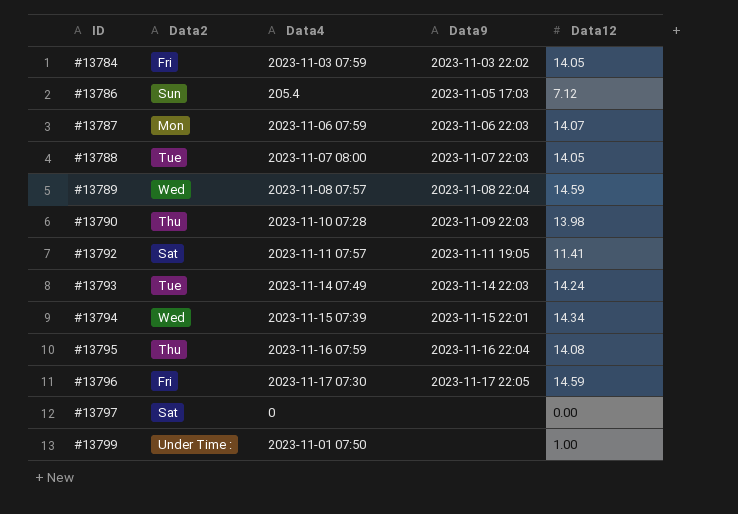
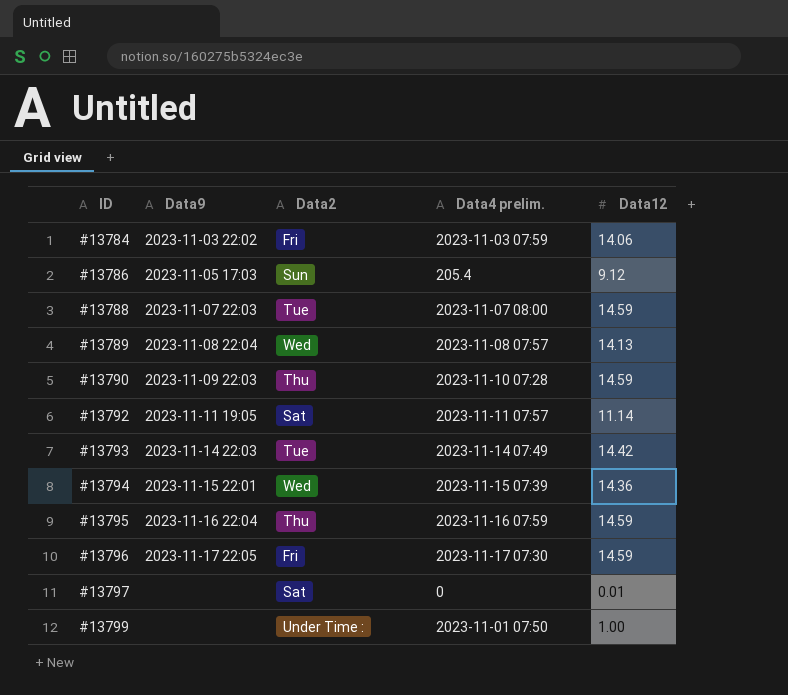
column Data9 | position: 4 -> 2
column name: Data4 -> Data4 prelim.
row #13787: Mon | 2023-11-06 07:59 | 2023-11-06 22:03 | 14.07 -> none
#13784 | Data12: 14.05 -> 14.06
#13786 | Data12: 7.12 -> 9.12
#13788 | Data12: 14.05 -> 14.59
#13789 | Data12: 14.59 -> 14.13
#13790 | Data12: 13.98 -> 14.59
#13792 | Data12: 11.41 -> 11.14
#13793 | Data12: 14.24 -> 14.42
#13794 | Data12: 14.34 -> 14.36
#13795 | Data12: 14.08 -> 14.59
#13797 | Data12: 0.00 -> 0.01

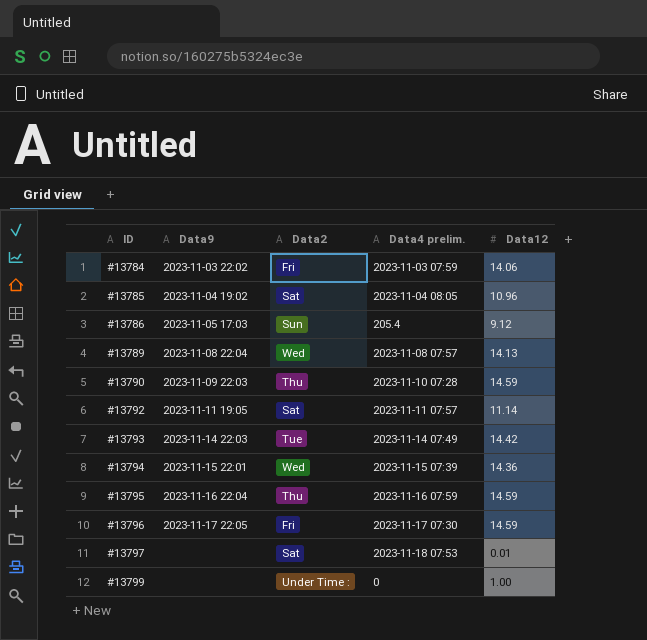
row #13788: 2023-11-07 22:03 | Tue | 2023-11-07 08:00 | 14.59 -> none
row #13785: none -> 2023-11-04 19:02 | Sat | 2023-11-04 08:05 | 10.96
#13797 | Data4 prelim.: 0 -> 2023-11-18 07:53
#13799 | Data4 prelim.: 2023-11-01 07:50 -> 0

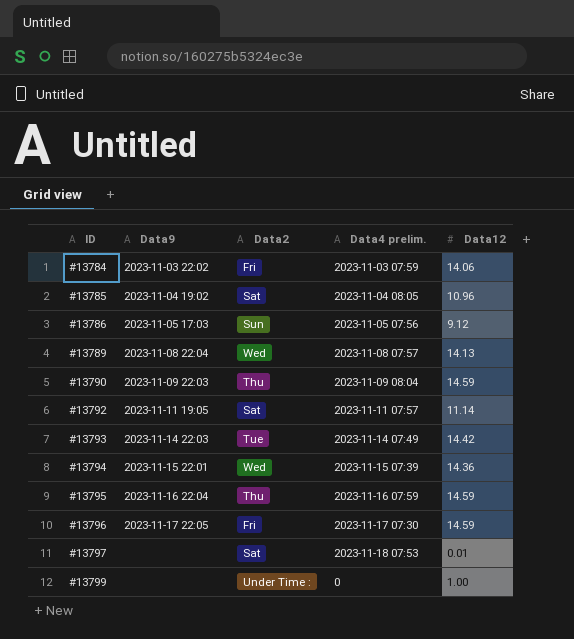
#13786 | Data4 prelim.: 205.4 -> 2023-11-05 07:56
#13790 | Data4 prelim.: 2023-11-10 07:28 -> 2023-11-09 08:04

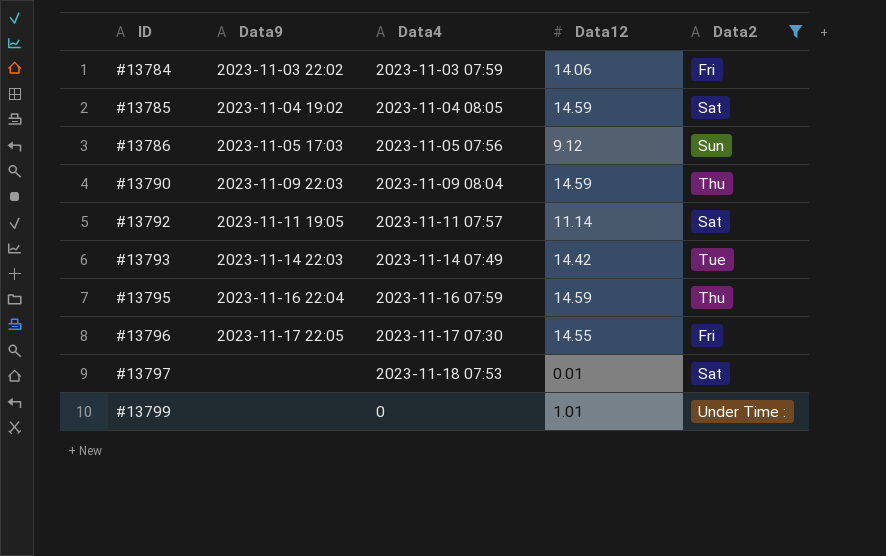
filter: none -> Data2 != Wed
column name: Data4 prelim. -> Data4
column Data2 | position: 3 -> 5
#13785 | Data12: 10.96 -> 14.59
#13796 | Data12: 14.59 -> 14.55
#13799 | Data12: 1.00 -> 1.01

